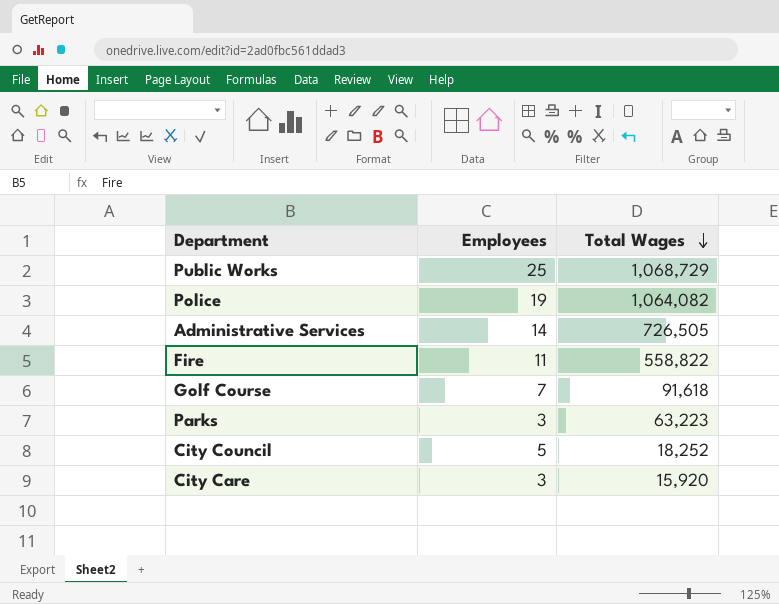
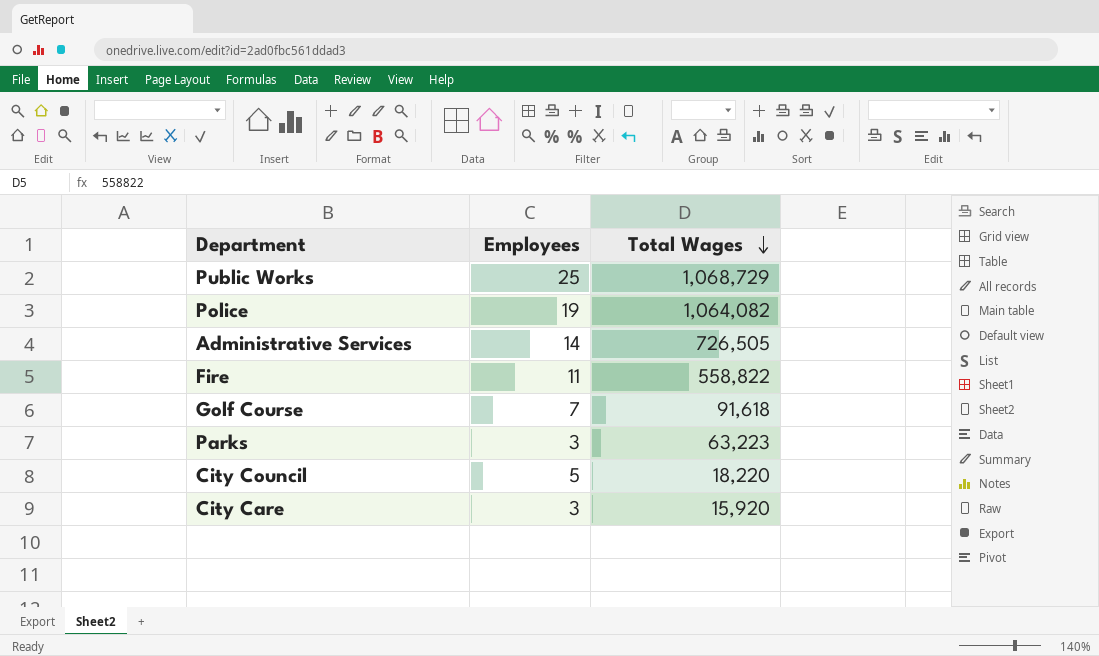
City Council | Total Wages: 18,252 -> 18,220

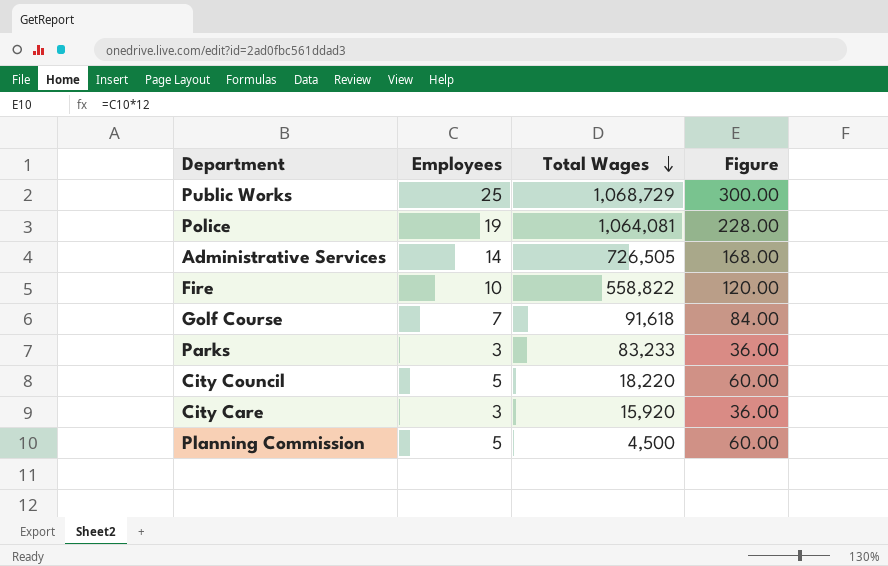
column Figure | formula: none -> [Employees] * 12
Police | Total Wages: 1,064,082 -> 1,064,081
Fire | Employees: 11 -> 10
Parks | Total Wages: 63,223 -> 83,233
row Planning Commission: none -> 5 | 4,500 | 60.00

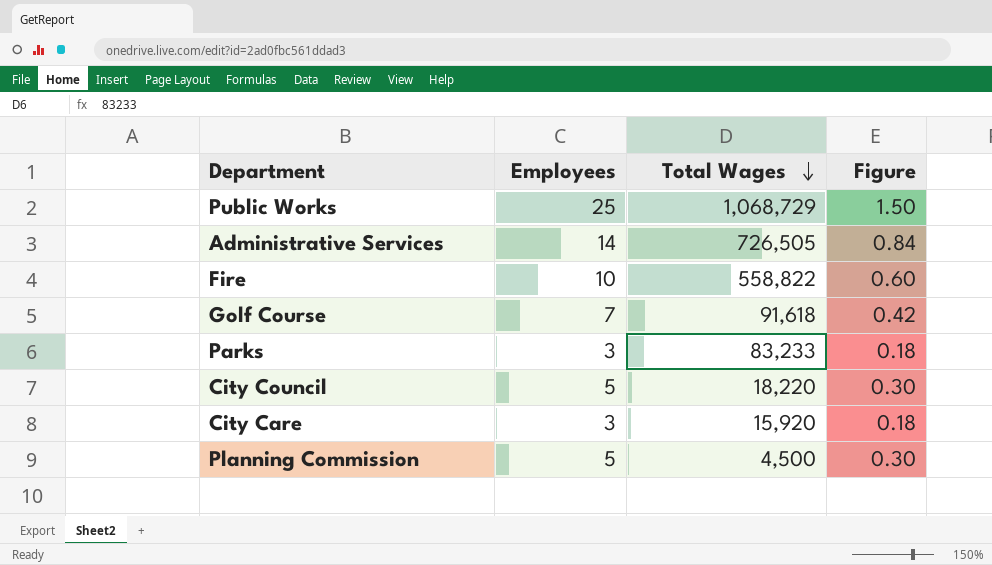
column Figure | formula: [Employees] * 12 -> [Employees] * 0.06
row Police: 19 | 1,064,081 | 228.00 -> none

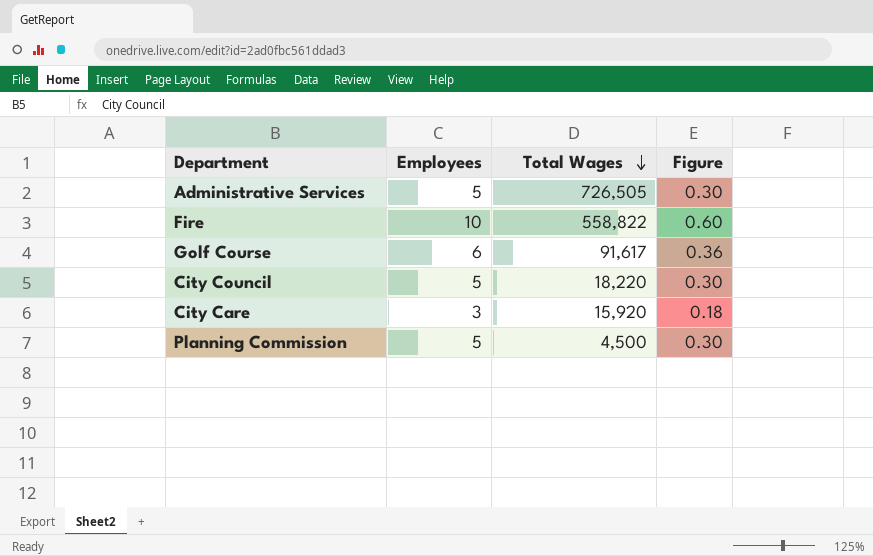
row Public Works: 25 | 1,068,729 | 1.50 -> none
row Parks: 3 | 83,233 | 0.18 -> none
Administrative Services | Employees: 14 -> 5
Administrative Services | Figure: 0.84 -> 0.30
Golf Course | Employees: 7 -> 6
Golf Course | Total Wages: 91,618 -> 91,617
Golf Course | Figure: 0.42 -> 0.36

